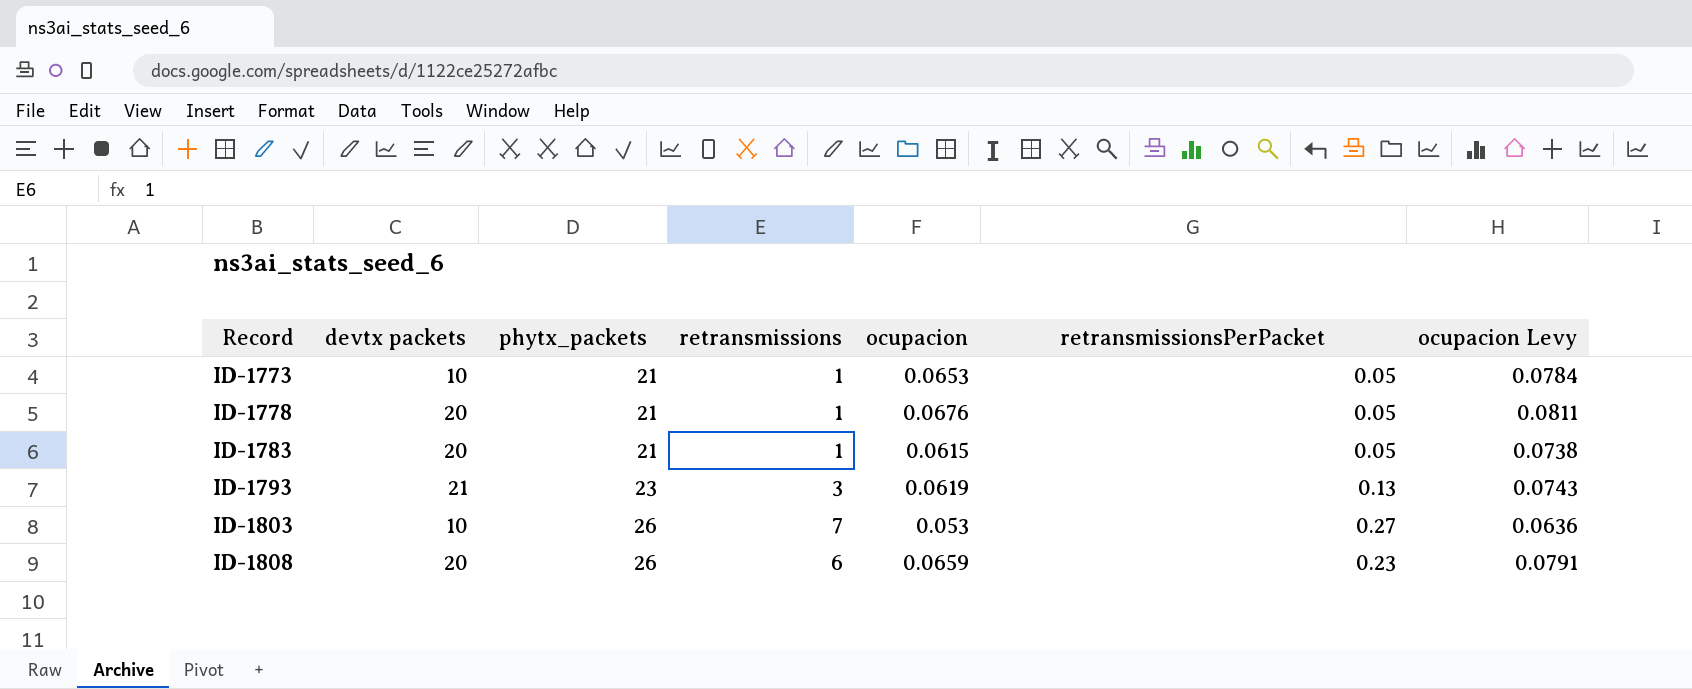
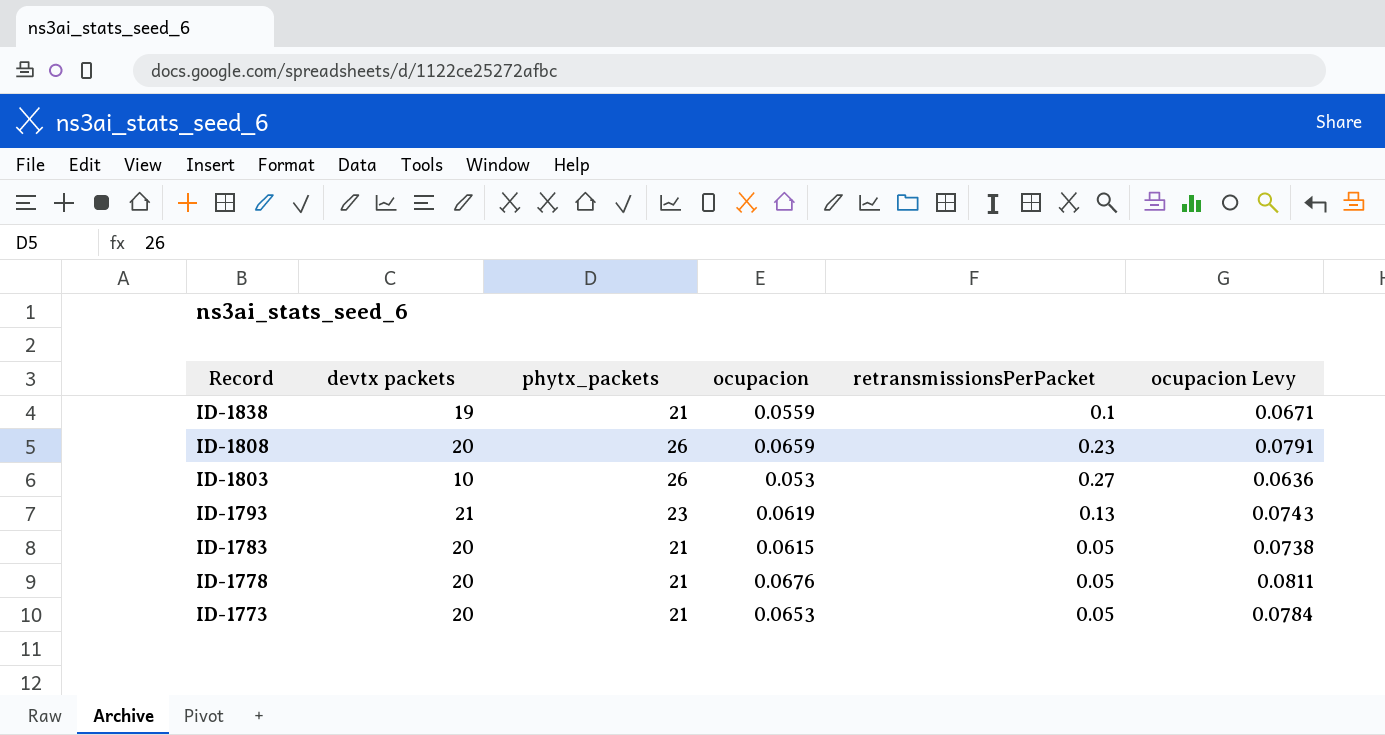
row order: Record ascending -> Record descending
column retransmissions | position: 4 -> none
row ID-1838: none -> 19 | 21 | 0.0559 | 0.1 | 0.0671
ID-1773 | devtx packets: 10 -> 20

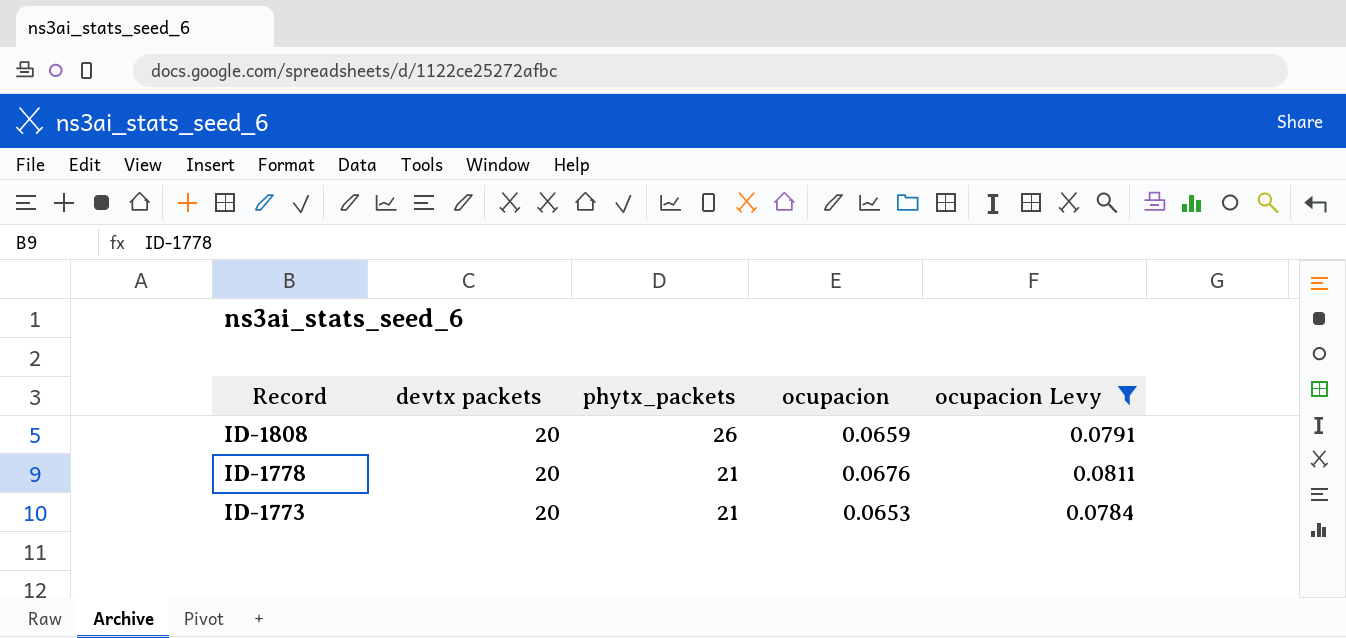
filter: none -> ocupacion Levy >= 0.0784
column retransmissionsPerPacket | position: 5 -> none

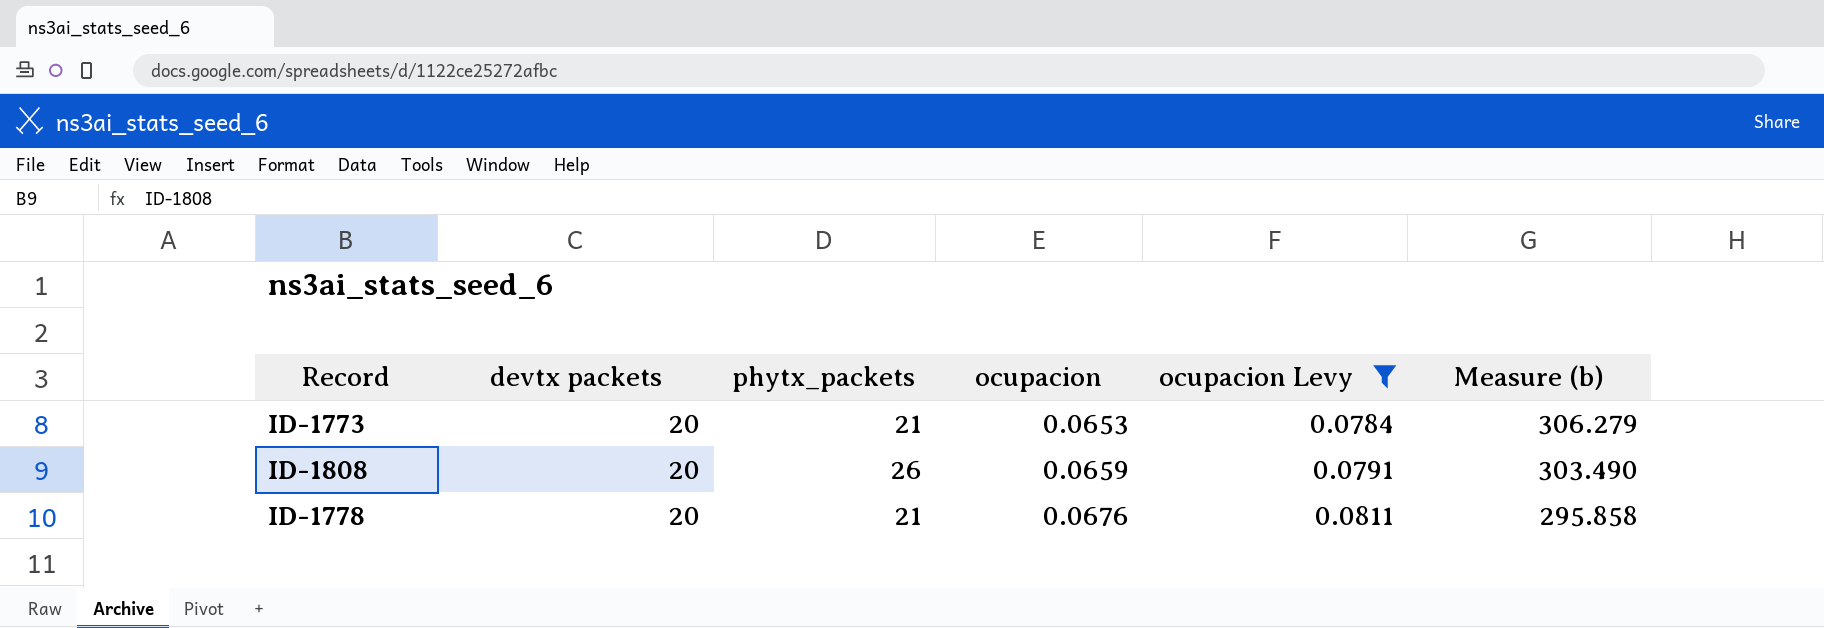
row order: Record descending -> ocupacion ascending
column Measure (b) | formula: none -> [devtx packets] / [ocupacion]

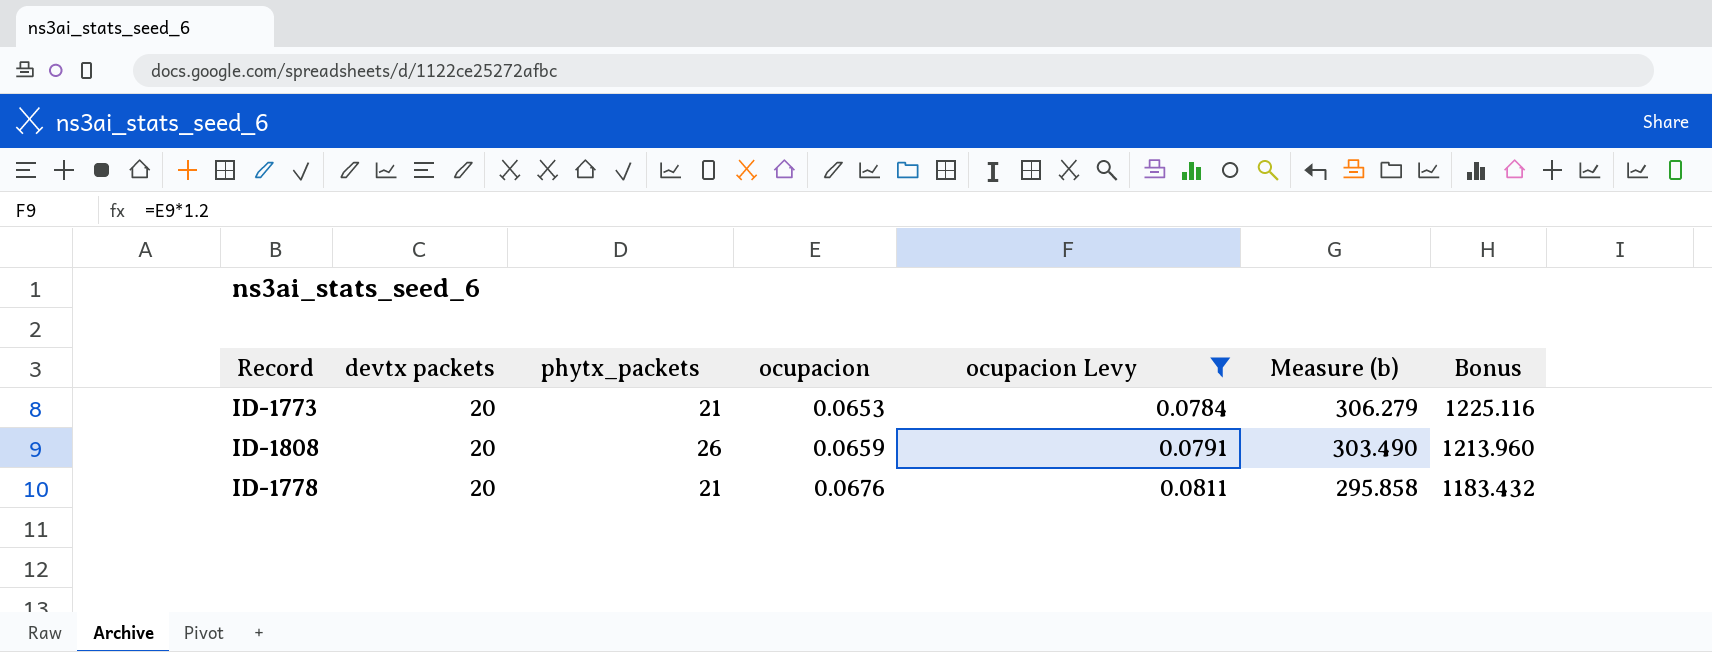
column Bonus | formula: none -> [Measure (b)] * 4

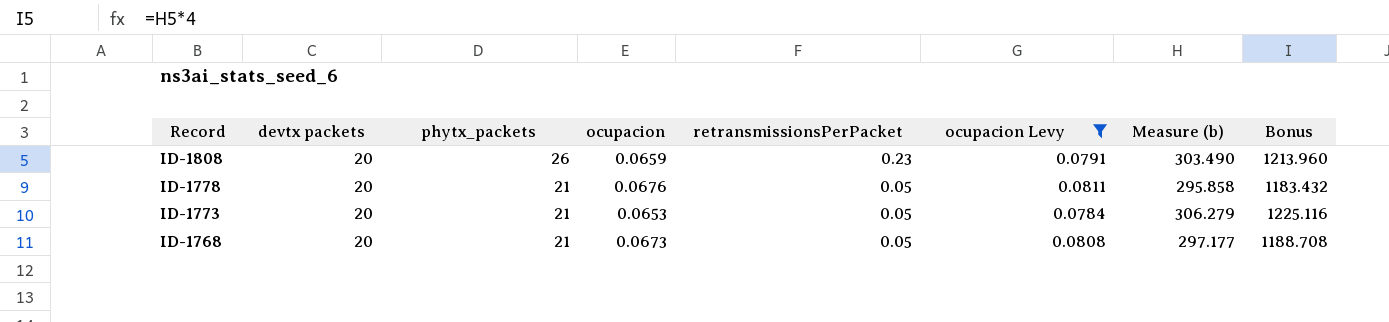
row order: ocupacion ascending -> Record descending
column retransmissionsPerPacket | position: none -> 5
row ID-1768: none -> 20 | 21 | 0.0673 | 0.05 | 0.0808 | 297.177 | 1188.708

